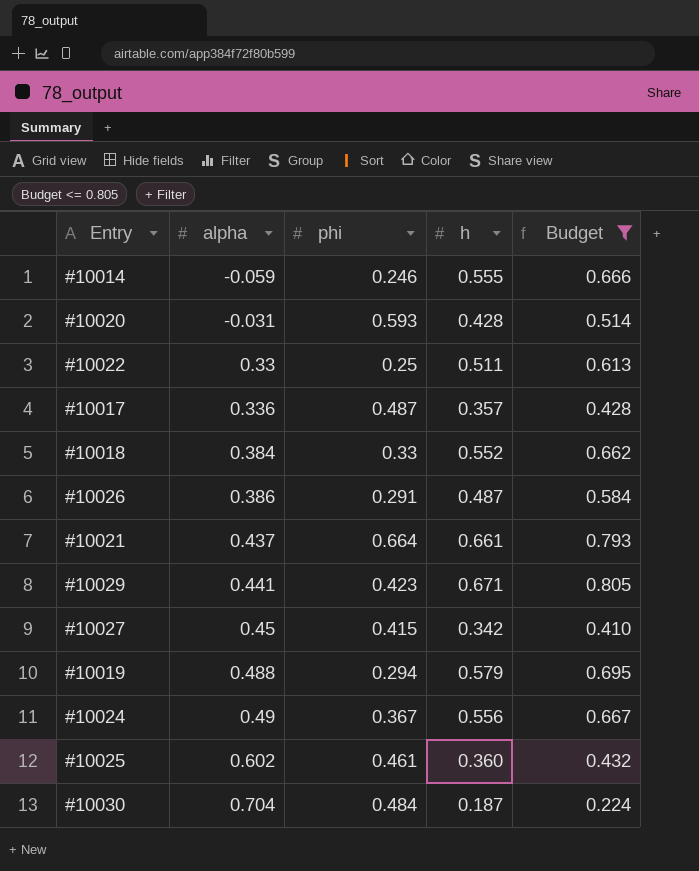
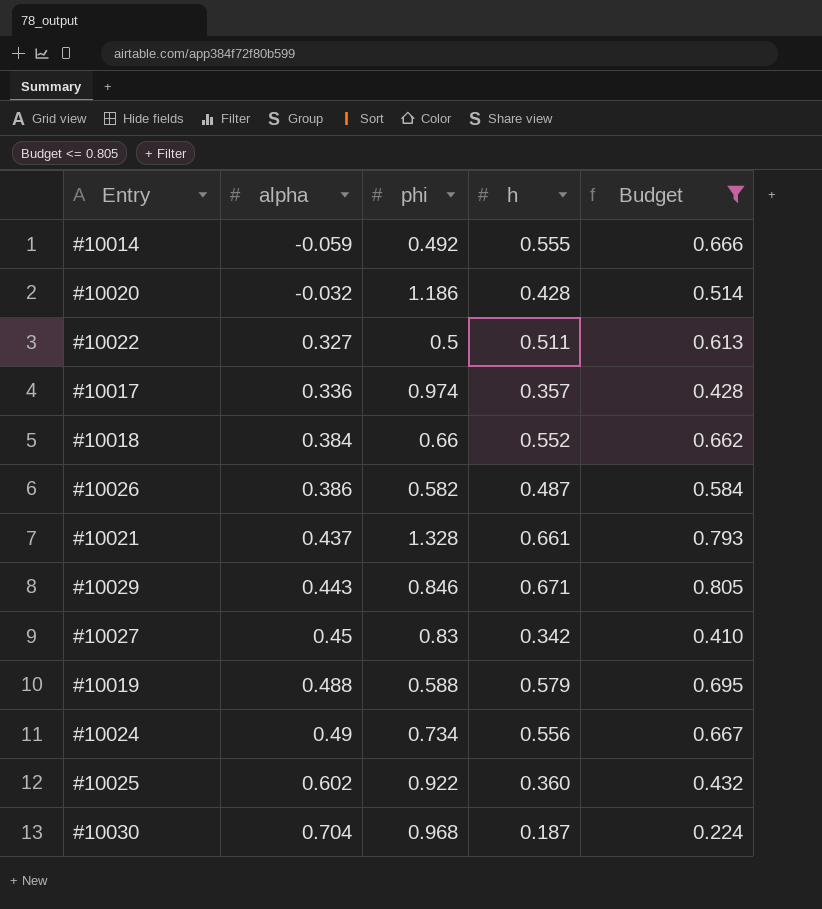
#10014 | phi: 0.246 -> 0.492
#10020 | alpha: -0.031 -> -0.032
#10020 | phi: 0.593 -> 1.186
#10022 | alpha: 0.33 -> 0.327
#10022 | phi: 0.25 -> 0.5
#10017 | phi: 0.487 -> 0.974
#10018 | phi: 0.33 -> 0.66
#10026 | phi: 0.291 -> 0.582
#10021 | phi: 0.664 -> 1.328
#10029 | alpha: 0.441 -> 0.443
#10029 | phi: 0.423 -> 0.846
#10027 | phi: 0.415 -> 0.83
#10019 | phi: 0.294 -> 0.588
#10024 | phi: 0.367 -> 0.734
#10025 | phi: 0.461 -> 0.922
#10030 | phi: 0.484 -> 0.968

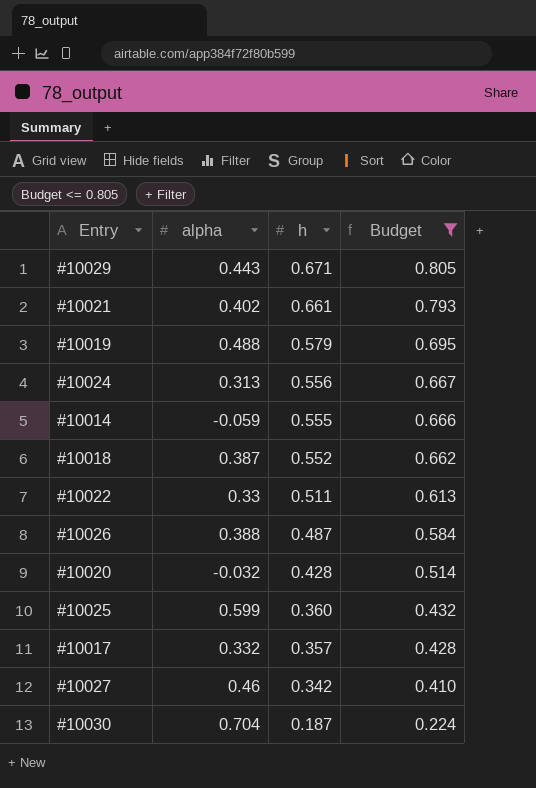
row order: alpha ascending -> h descending
column phi | position: 3 -> none
#10021 | alpha: 0.437 -> 0.402
#10024 | alpha: 0.49 -> 0.313
#10018 | alpha: 0.384 -> 0.387
#10022 | alpha: 0.327 -> 0.33
#10026 | alpha: 0.386 -> 0.388
#10025 | alpha: 0.602 -> 0.599
#10017 | alpha: 0.336 -> 0.332
#10027 | alpha: 0.45 -> 0.46

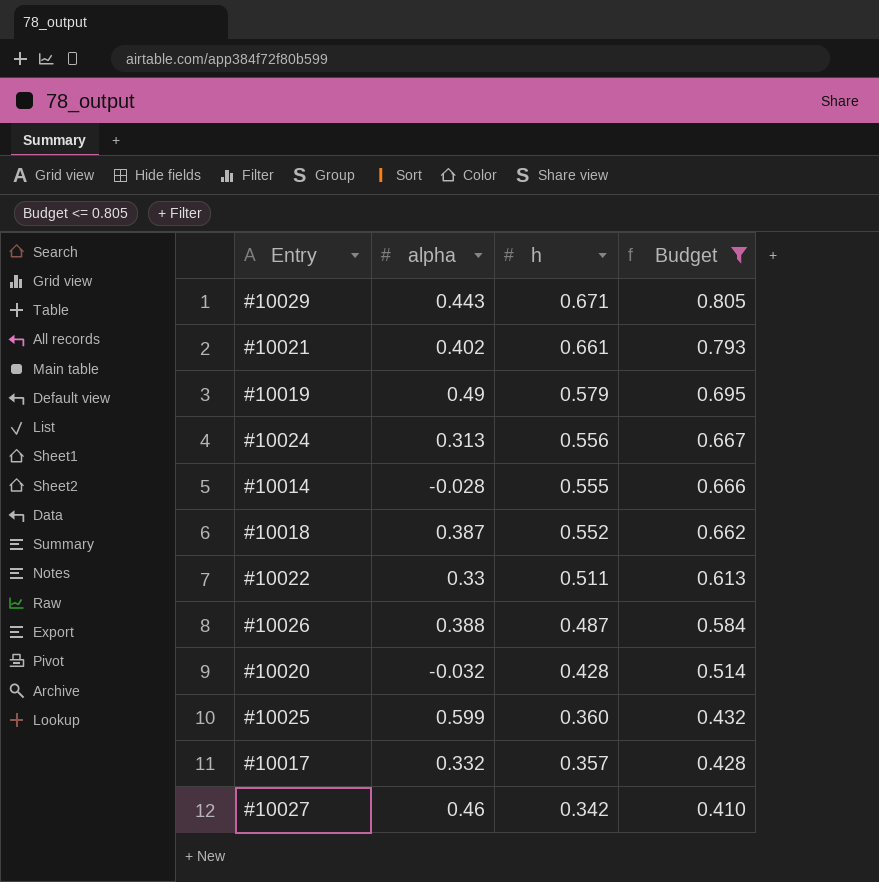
row #10030: 0.704 | 0.187 | 0.224 -> none
#10019 | alpha: 0.488 -> 0.49
#10014 | alpha: -0.059 -> -0.028

